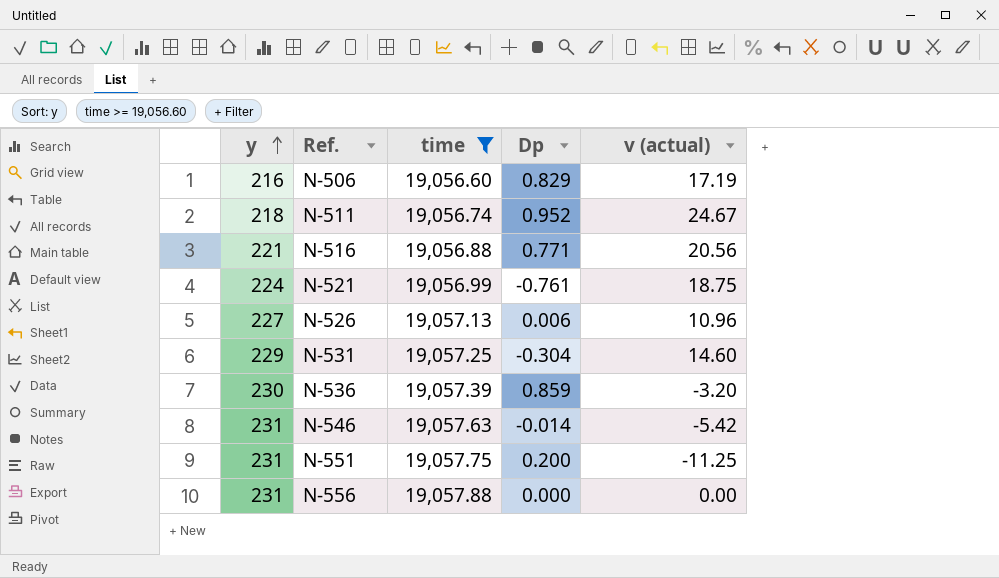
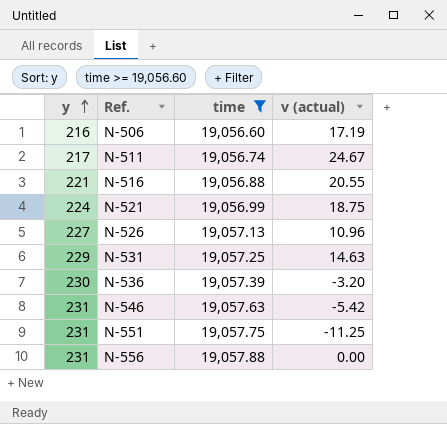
column Dp | position: 4 -> none
N-511 | y: 218 -> 217
N-516 | v (actual): 20.56 -> 20.55
N-531 | v (actual): 14.60 -> 14.63

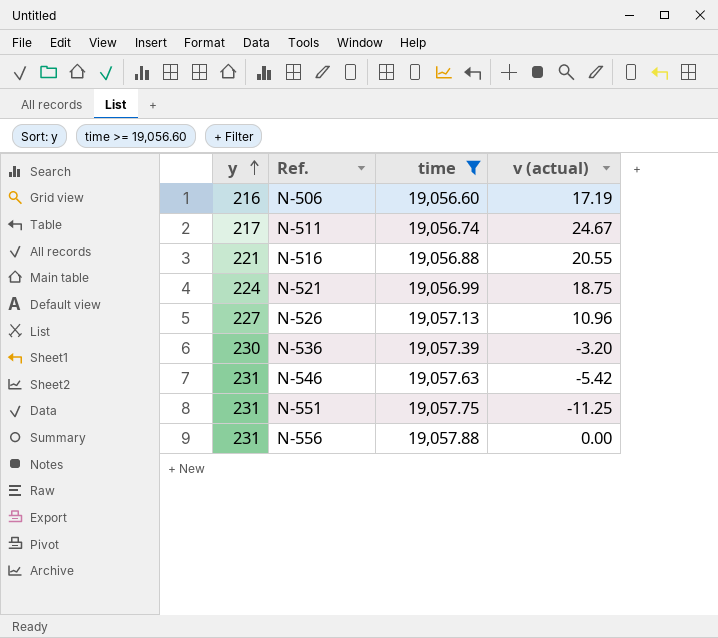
row N-531: 229 | 19,057.25 | 14.63 -> none

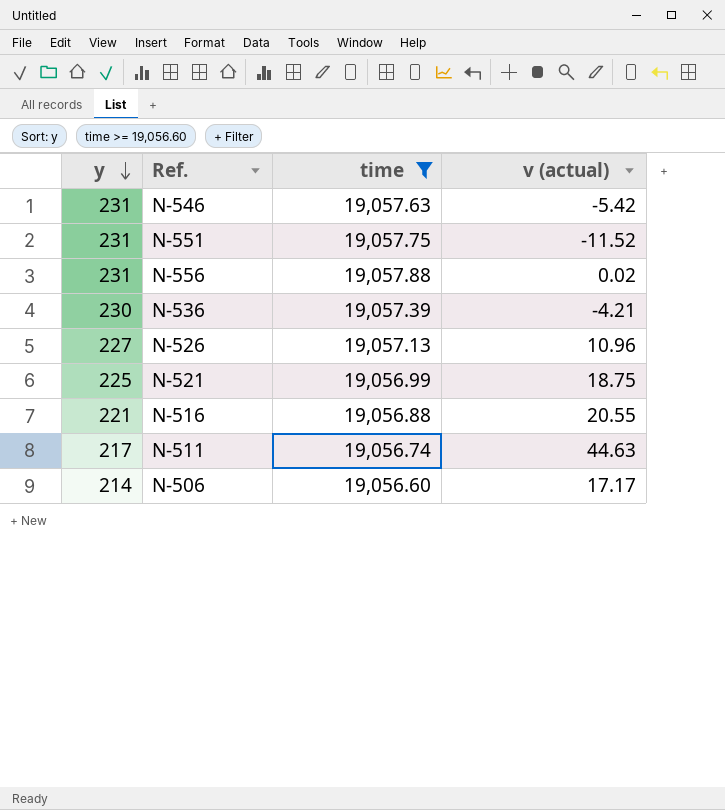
row order: y ascending -> y descending
N-551 | v (actual): -11.25 -> -11.52
N-556 | v (actual): 0.00 -> 0.02
N-536 | v (actual): -3.20 -> -4.21
N-521 | y: 224 -> 225
N-511 | v (actual): 24.67 -> 44.63
N-506 | y: 216 -> 214
N-506 | v (actual): 17.19 -> 17.17

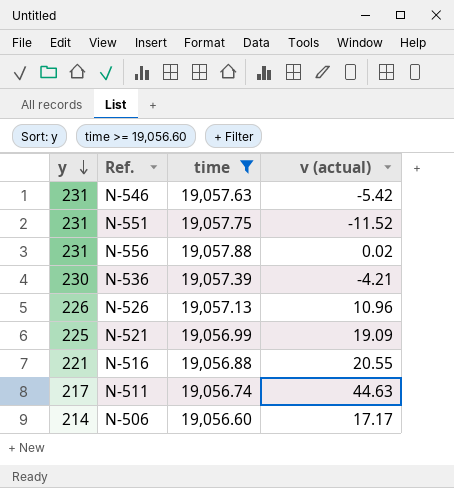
N-526 | y: 227 -> 226
N-521 | v (actual): 18.75 -> 19.09

